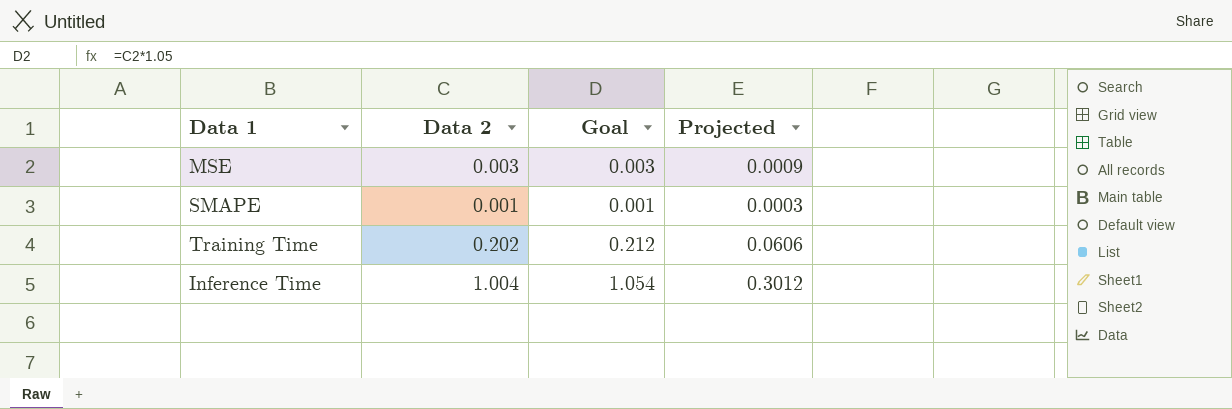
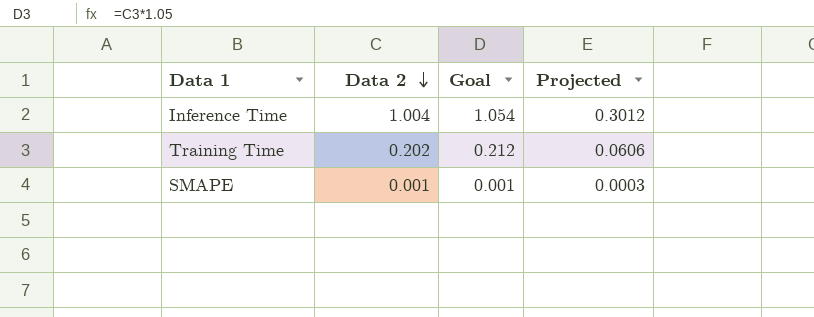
row order: none -> Data 2 descending
row MSE: 0.003 | 0.003 | 0.0009 -> none

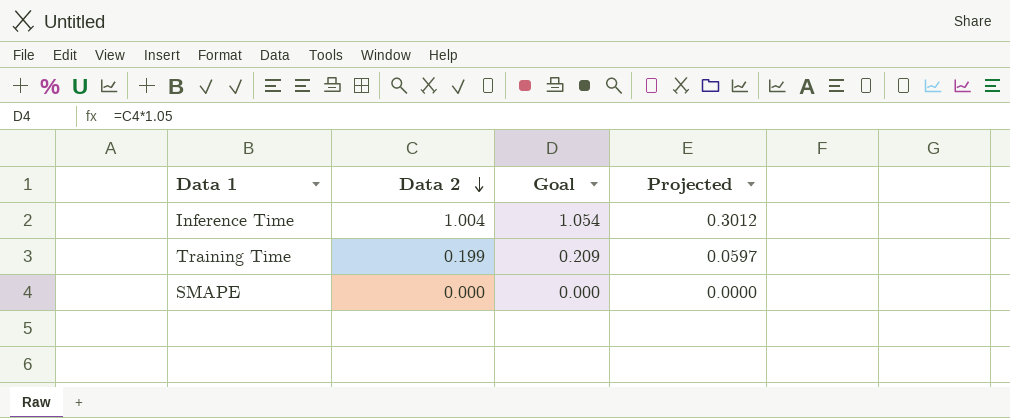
Training Time | Data 2: 0.202 -> 0.199
Training Time | Goal: 0.212 -> 0.209
Training Time | Projected: 0.0606 -> 0.0597
SMAPE | Data 2: 0.001 -> 0.000
SMAPE | Goal: 0.001 -> 0.000
SMAPE | Projected: 0.0003 -> 0.0000

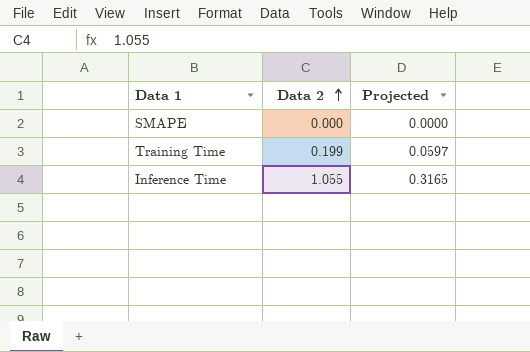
row order: Data 2 descending -> Data 2 ascending
column Goal | formula: [Data 2] * 1.05 -> none
Inference Time | Data 2: 1.004 -> 1.055
Inference Time | Projected: 0.3012 -> 0.3165

